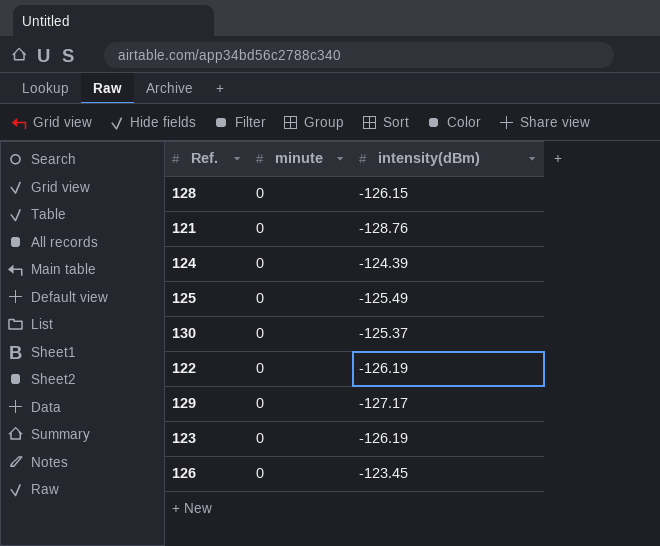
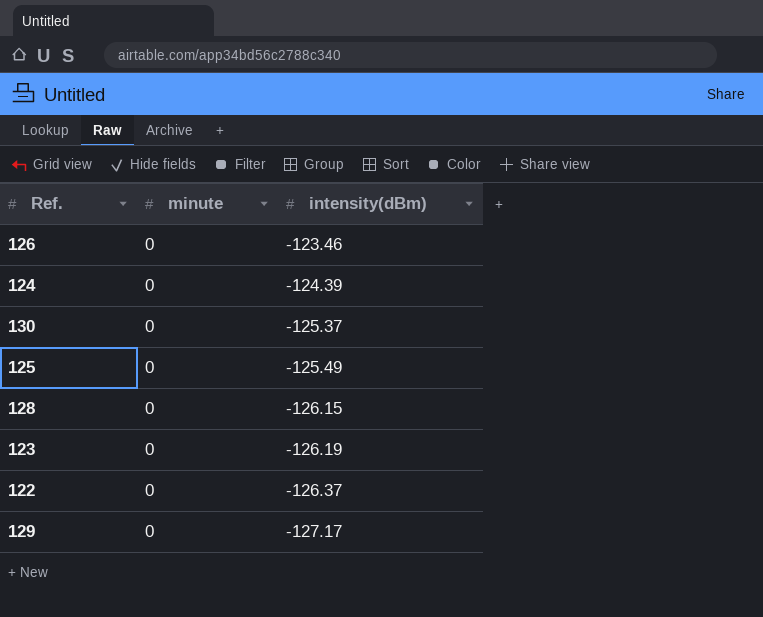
row order: none -> intensity(dBm) descending
row 121: 0 | -128.76 -> none
126 | intensity(dBm): -123.45 -> -123.46
122 | intensity(dBm): -126.19 -> -126.37

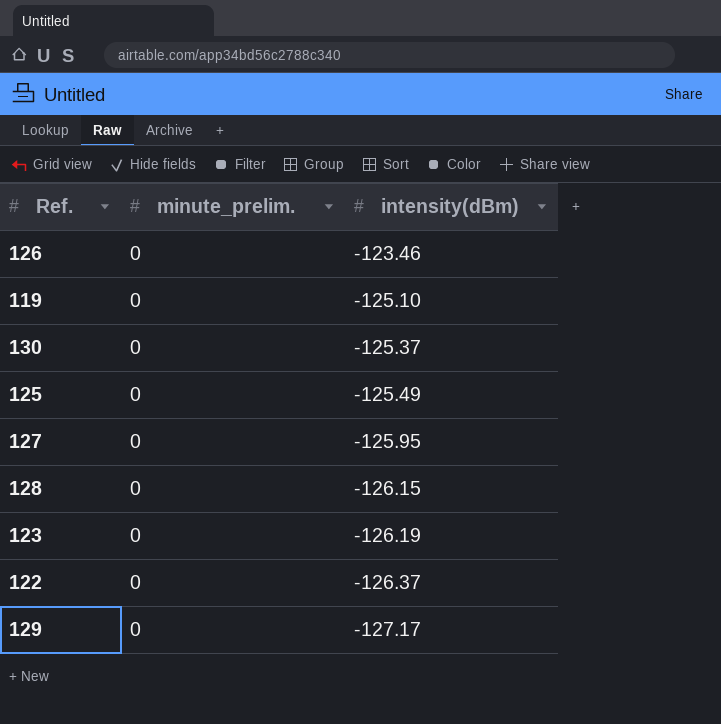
column name: minute -> minute_prelim.
row 124: 0 | -124.39 -> none
row 119: none -> 0 | -125.10
row 127: none -> 0 | -125.95

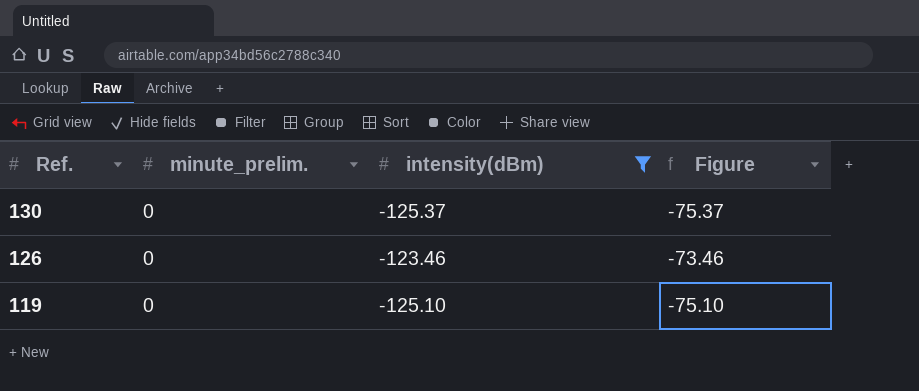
filter: none -> intensity(dBm) >= -125.37
row order: intensity(dBm) descending -> Ref. descending
column Figure | formula: none -> [intensity(dBm)] + 50

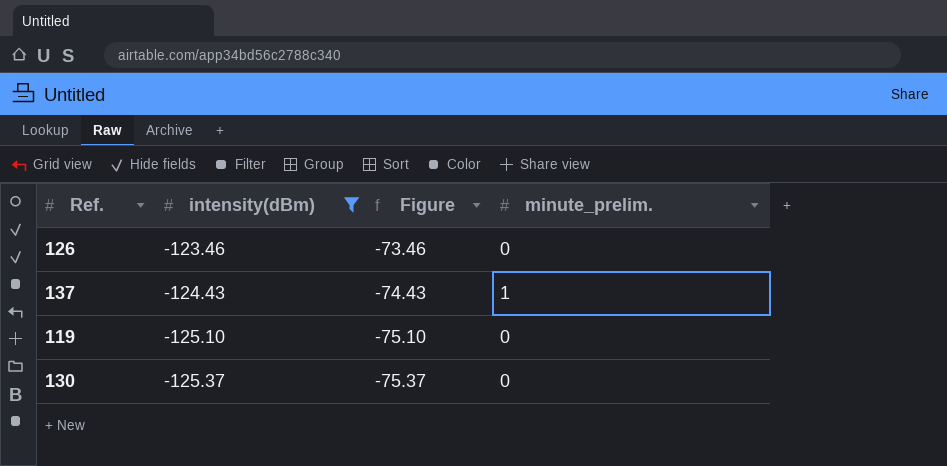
row order: Ref. descending -> intensity(dBm) descending
column minute_prelim. | position: 2 -> 4
row 137: none -> -124.43 | -74.43 | 1

